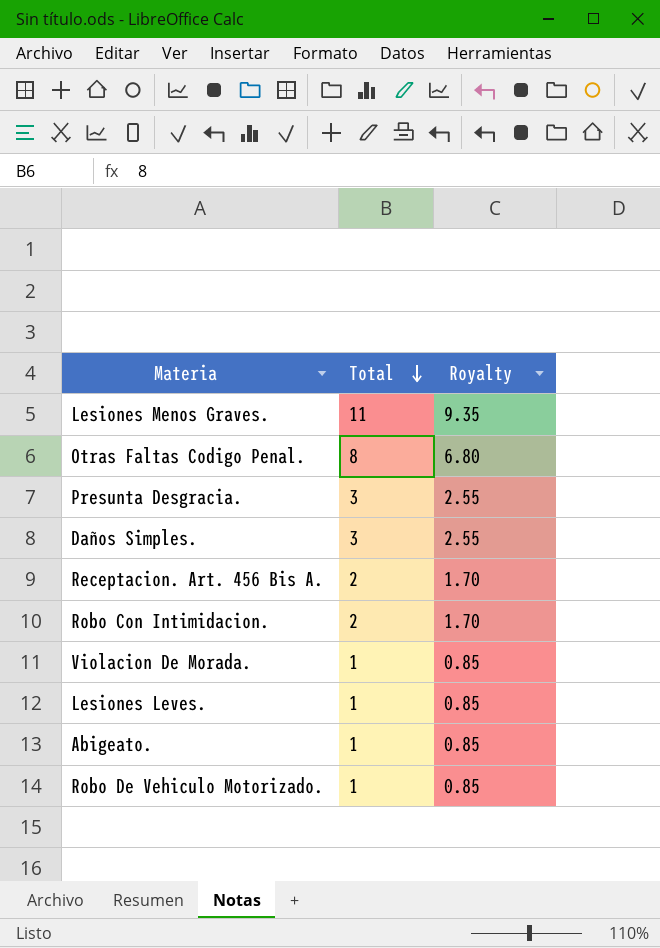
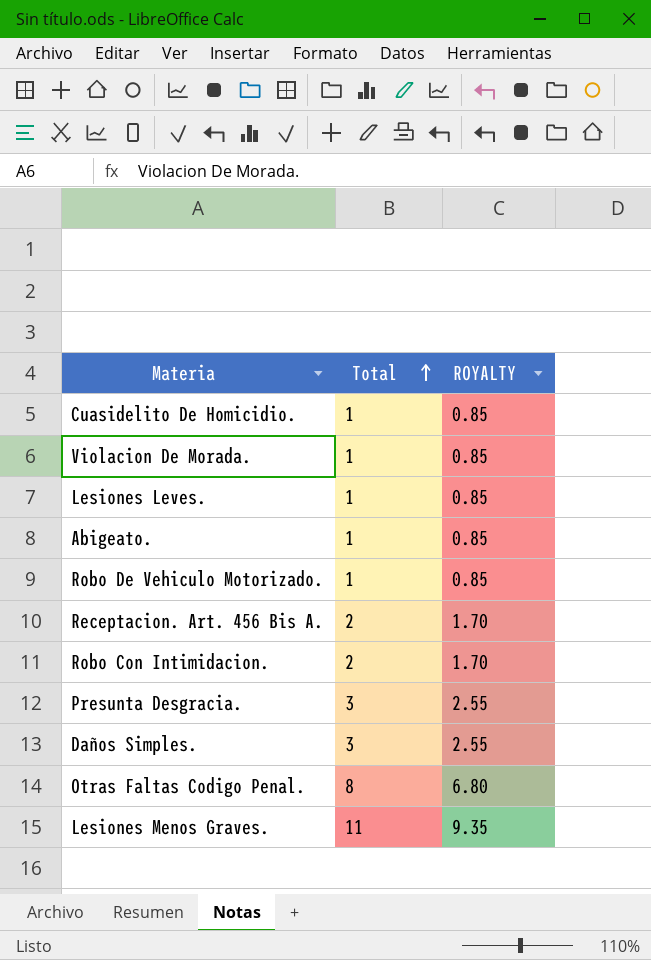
row order: Total descending -> Total ascending
column name: Royalty -> ROYALTY
row Cuasidelito De Homicidio.: none -> 1 | 0.85

